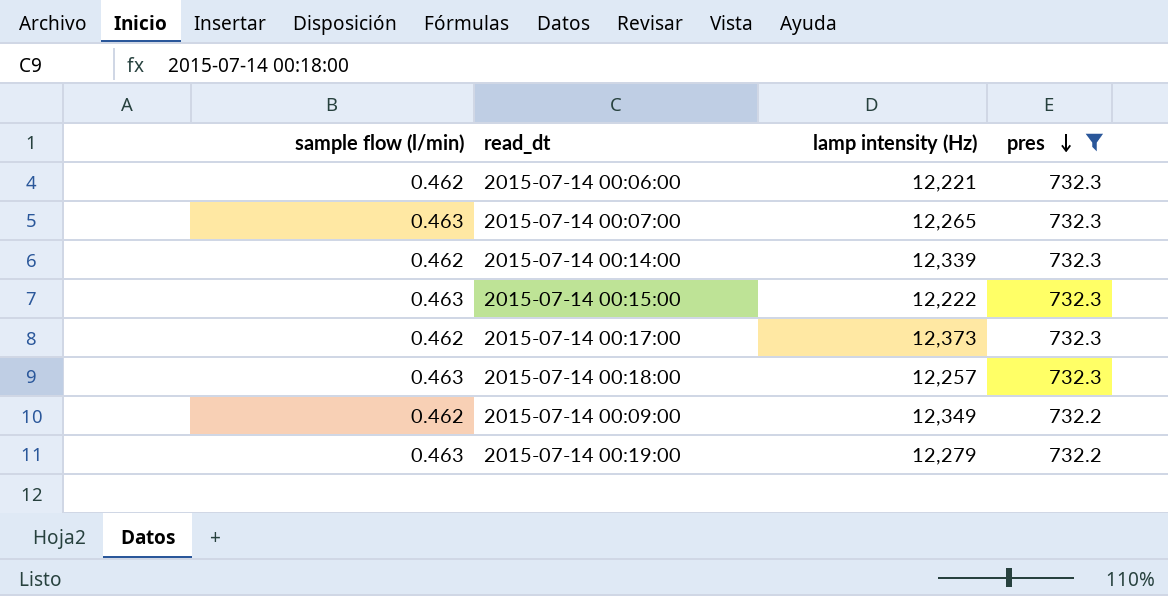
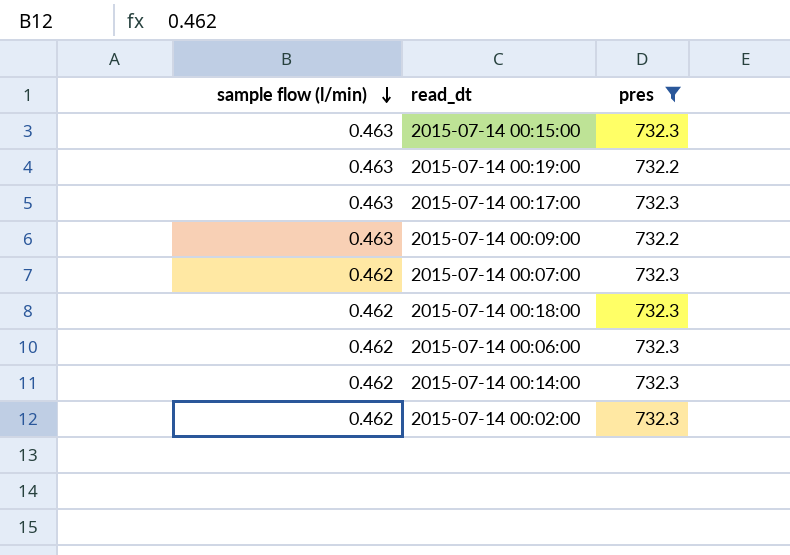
row order: pres descending -> sample flow (l/min) descending
column lamp intensity (Hz) | position: 3 -> none
2015-07-14 00:17:00 | sample flow (l/min): 0.462 -> 0.463
2015-07-14 00:09:00 | sample flow (l/min): 0.462 -> 0.463
2015-07-14 00:07:00 | sample flow (l/min): 0.463 -> 0.462
2015-07-14 00:18:00 | sample flow (l/min): 0.463 -> 0.462
row 2015-07-14 00:02:00: none -> 0.462 | 732.3

